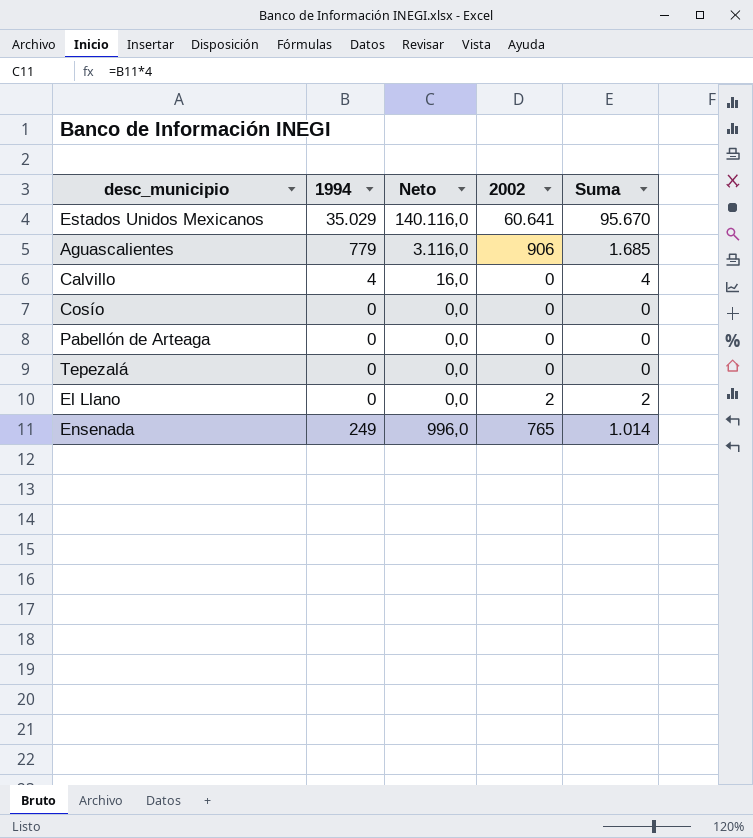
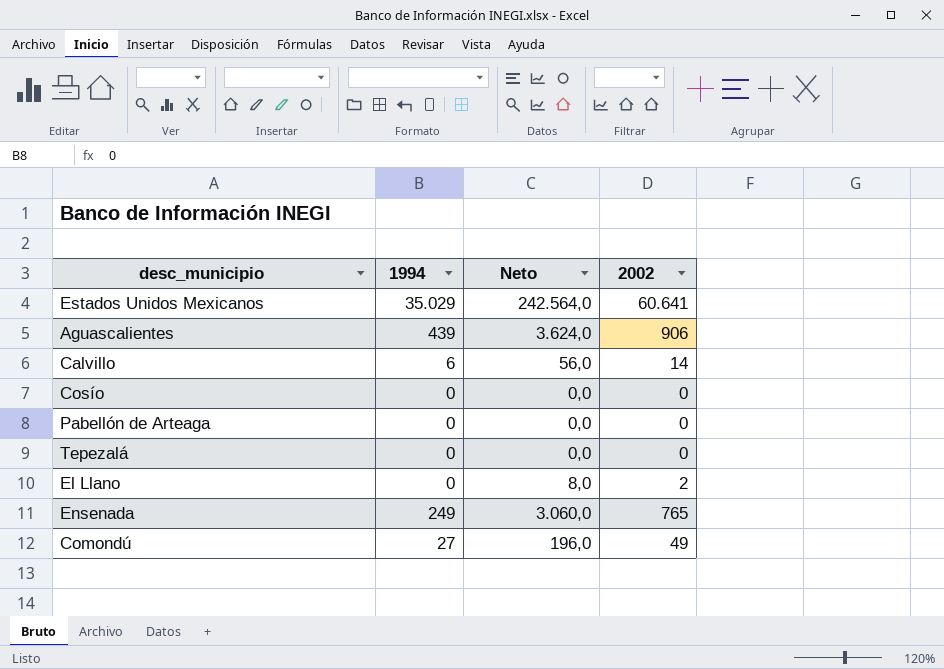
column Suma | formula: [1994] + [2002] -> none
column Neto | formula: [1994] * 4 -> [2002] * 4
Aguascalientes | 1994: 779 -> 439
Calvillo | 1994: 4 -> 6
Calvillo | 2002: 0 -> 14
row Comondú: none -> 27 | 196,0 | 49

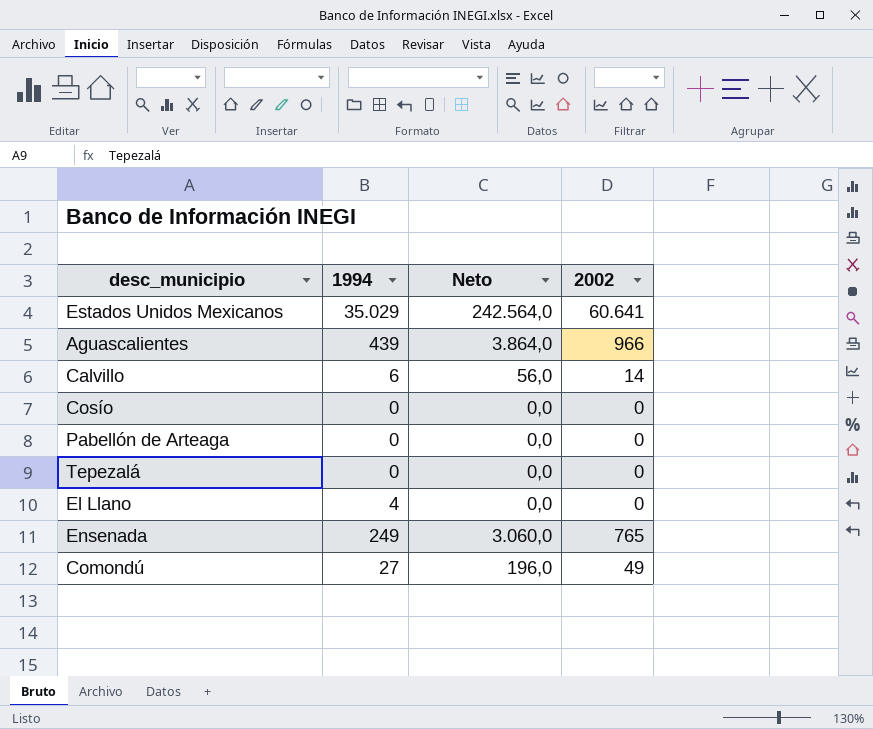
Aguascalientes | Neto: 3.624,0 -> 3.864,0
Aguascalientes | 2002: 906 -> 966
El Llano | 1994: 0 -> 4
El Llano | Neto: 8,0 -> 0,0
El Llano | 2002: 2 -> 0

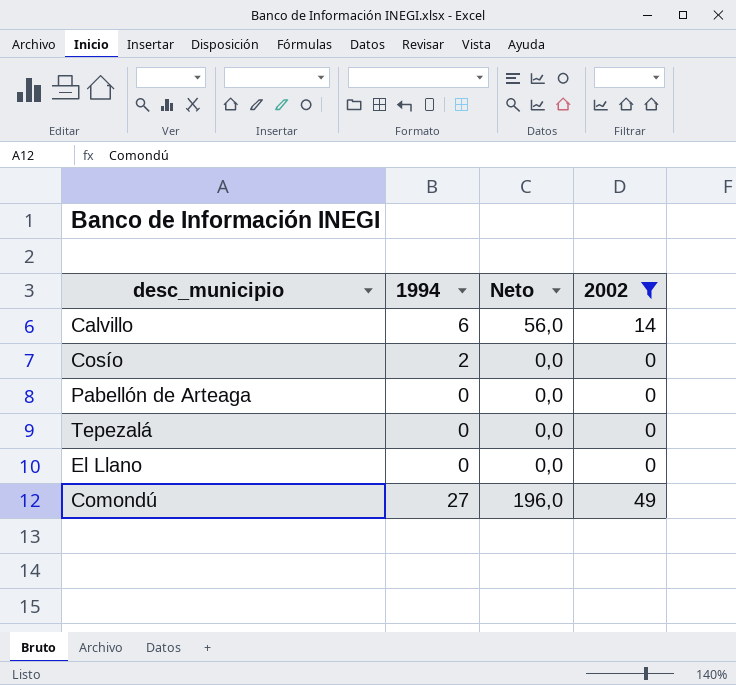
filter: none -> 2002 <= 49
Cosío | 1994: 0 -> 2
El Llano | 1994: 4 -> 0

